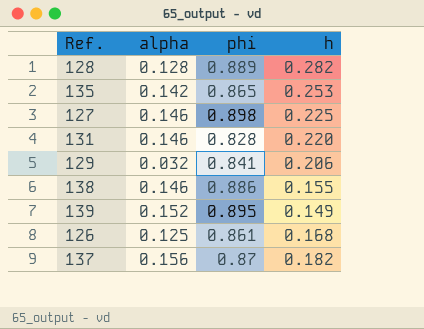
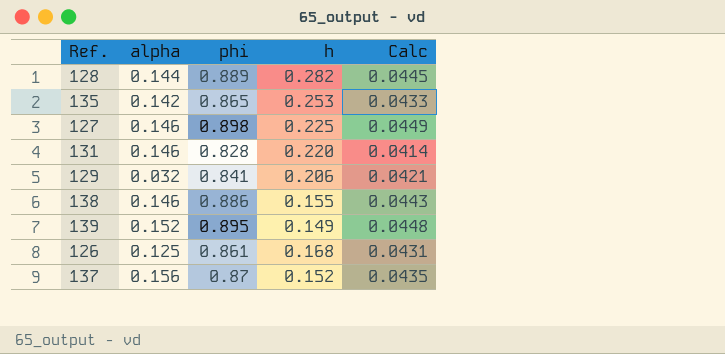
column Calc | formula: none -> [phi] * 0.05
128 | alpha: 0.128 -> 0.144
137 | h: 0.182 -> 0.152

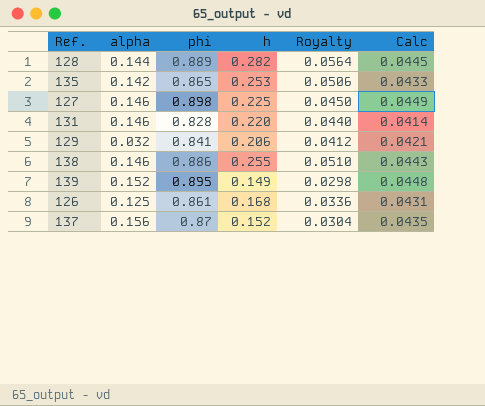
column Royalty | formula: none -> [h] * 0.2
138 | h: 0.155 -> 0.255

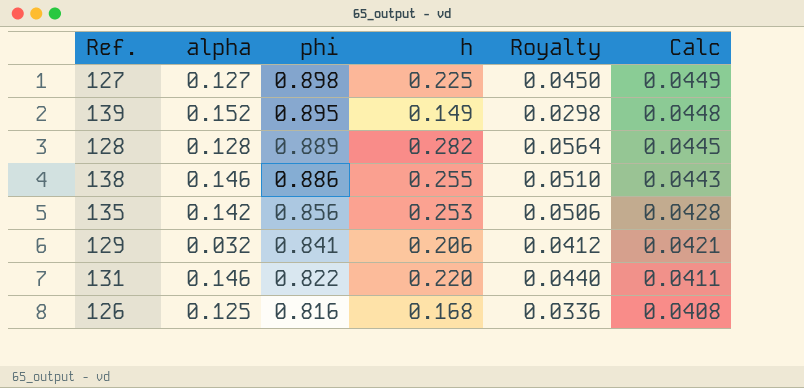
row order: none -> phi descending
row 137: 0.156 | 0.87 | 0.152 | 0.0304 | 0.0435 -> none
127 | alpha: 0.146 -> 0.127
128 | alpha: 0.144 -> 0.128
135 | phi: 0.865 -> 0.856
135 | Calc: 0.0433 -> 0.0428
131 | phi: 0.828 -> 0.822
131 | Calc: 0.0414 -> 0.0411
126 | phi: 0.861 -> 0.816
126 | Calc: 0.0431 -> 0.0408

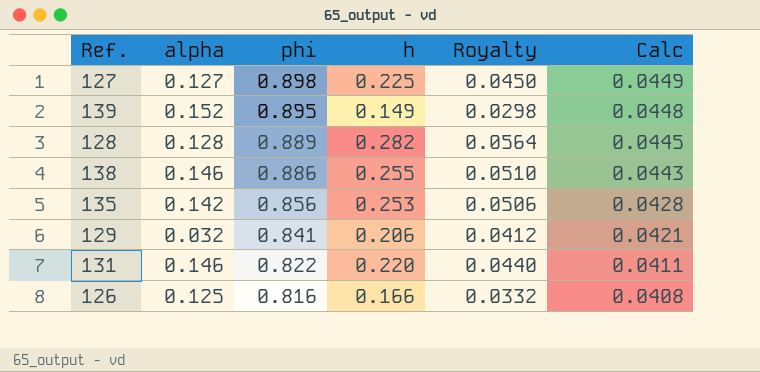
126 | h: 0.168 -> 0.166
126 | Royalty: 0.0336 -> 0.0332

